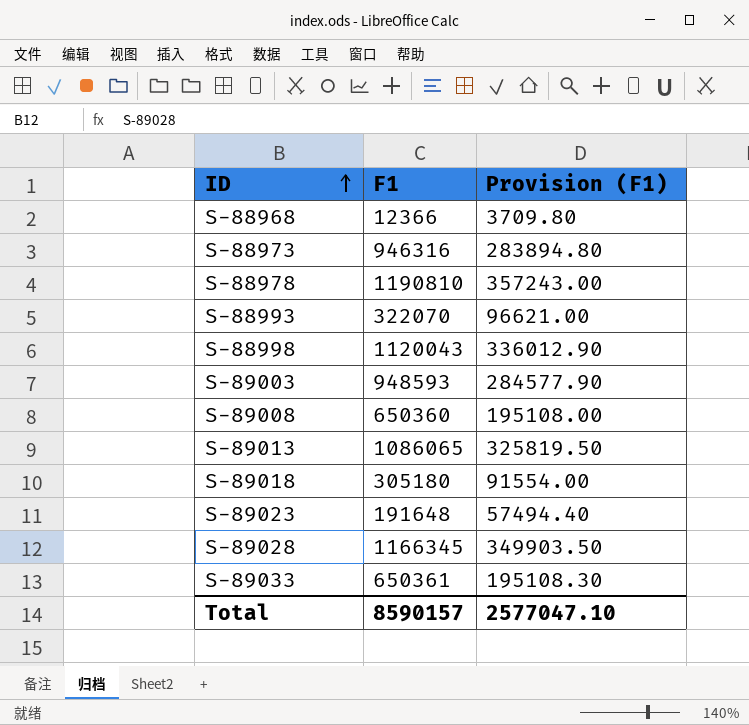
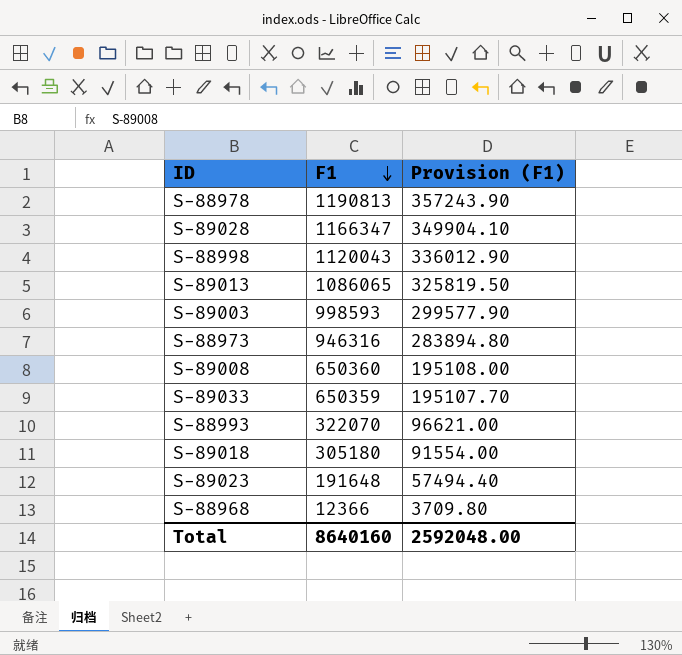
row order: ID ascending -> F1 descending
S-88978 | F1: 1190810 -> 1190813
S-88978 | Provision (F1): 357243.00 -> 357243.90
S-89028 | F1: 1166345 -> 1166347
S-89028 | Provision (F1): 349903.50 -> 349904.10
S-89003 | F1: 948593 -> 998593
S-89003 | Provision (F1): 284577.90 -> 299577.90
S-89033 | F1: 650361 -> 650359
S-89033 | Provision (F1): 195108.30 -> 195107.70
Total | F1: 8590157 -> 8640160
Total | Provision (F1): 2577047.10 -> 2592048.00

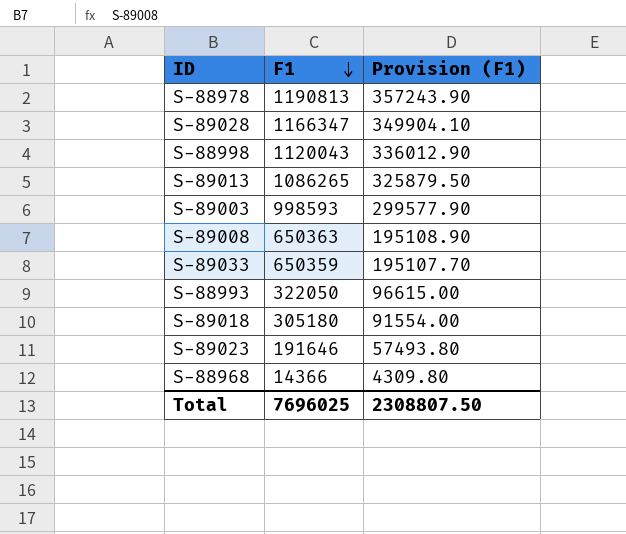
row S-88973: 946316 | 283894.80 -> none
S-89013 | F1: 1086065 -> 1086265
S-89013 | Provision (F1): 325819.50 -> 325879.50
S-89008 | F1: 650360 -> 650363
S-89008 | Provision (F1): 195108.00 -> 195108.90
S-88993 | F1: 322070 -> 322050
S-88993 | Provision (F1): 96621.00 -> 96615.00
S-89023 | F1: 191648 -> 191646
S-89023 | Provision (F1): 57494.40 -> 57493.80
S-88968 | F1: 12366 -> 14366
S-88968 | Provision (F1): 3709.80 -> 4309.80
Total | F1: 8640160 -> 7696025
Total | Provision (F1): 2592048.00 -> 2308807.50

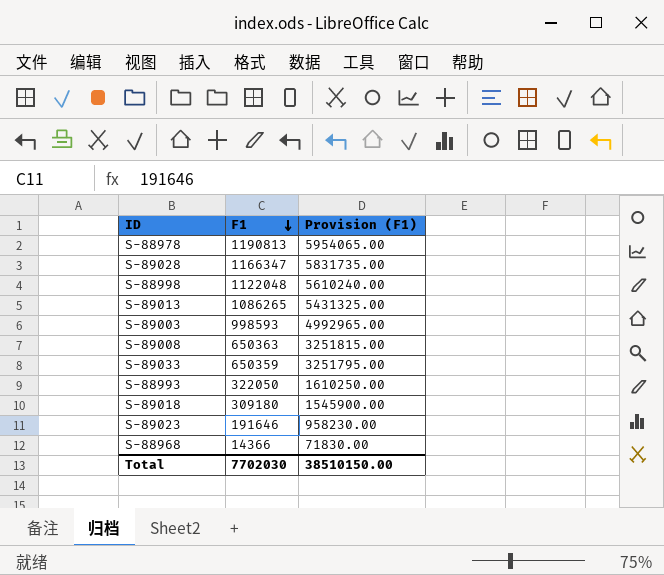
column Provision (F1) | formula: [F1] * 0.3 -> [F1] * 5
S-88998 | F1: 1120043 -> 1122048
S-89018 | F1: 305180 -> 309180
Total | F1: 7696025 -> 7702030
Total | Provision (F1): 2308807.50 -> 38510150.00

